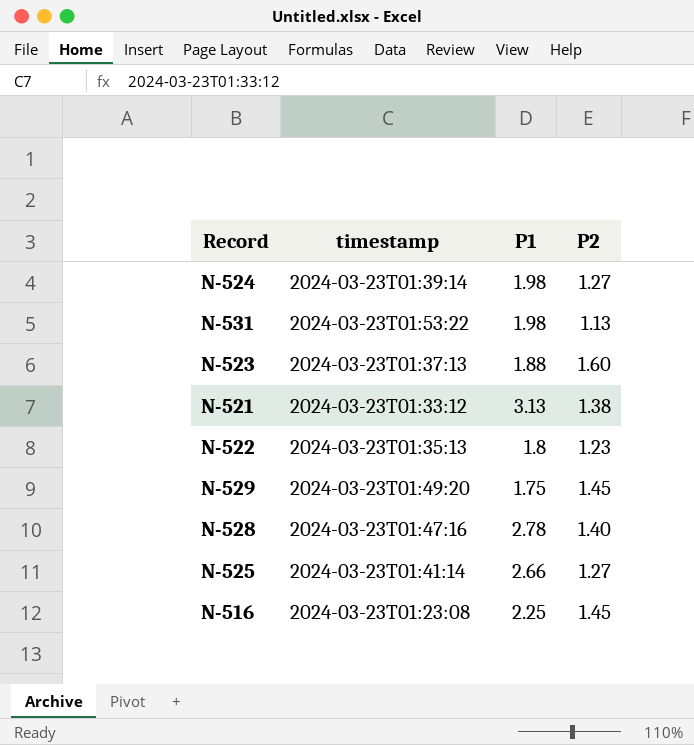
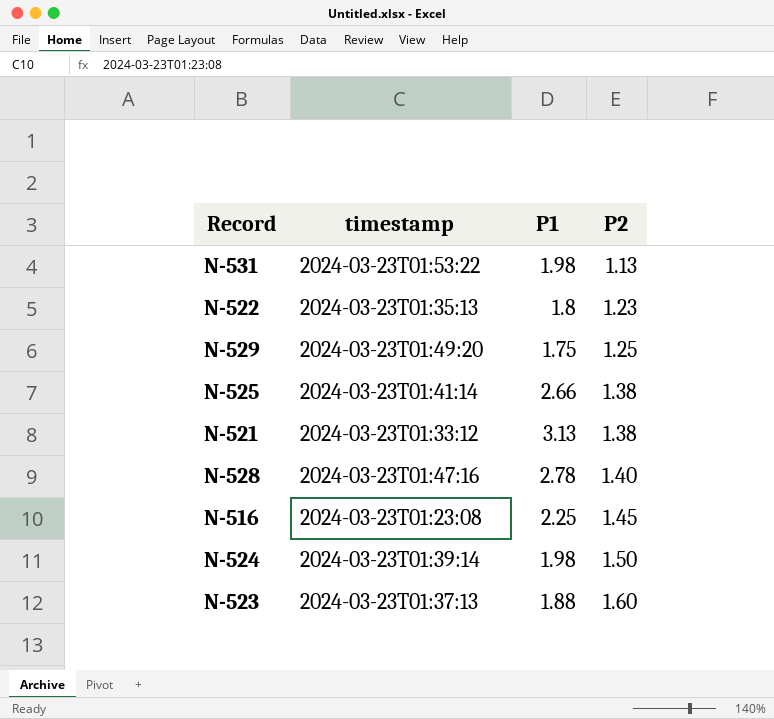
row order: none -> P2 ascending
N-529 | P2: 1.45 -> 1.25
N-525 | P2: 1.27 -> 1.38
N-524 | P2: 1.27 -> 1.50

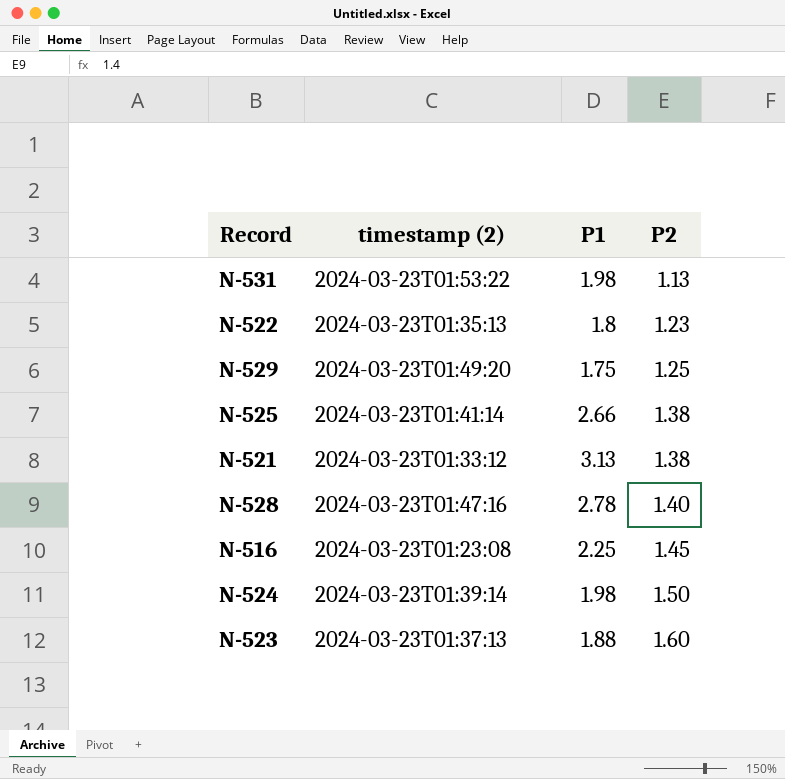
column name: timestamp -> timestamp (2)

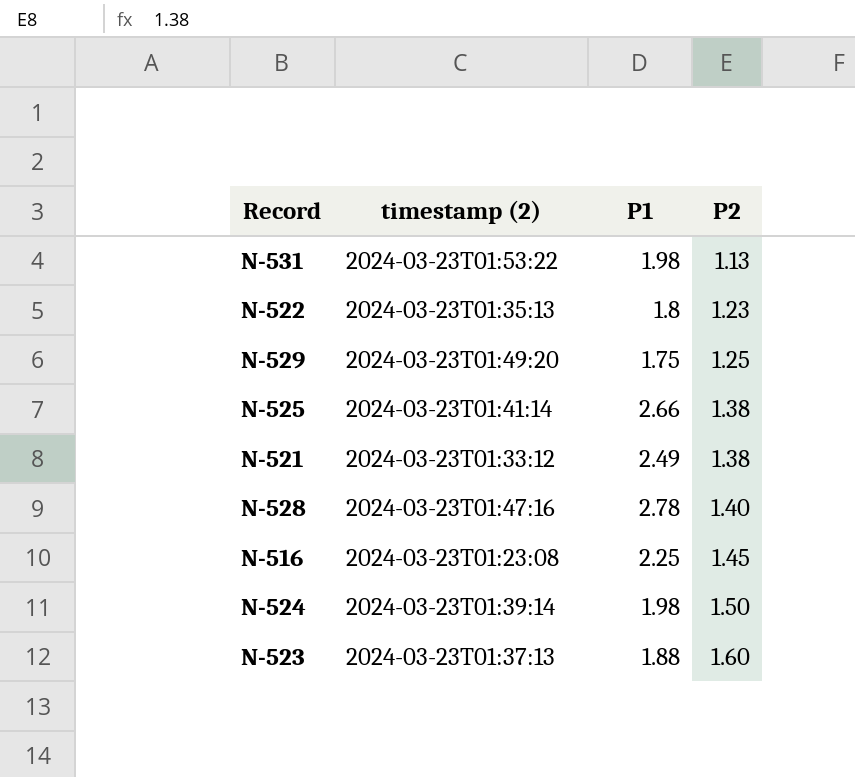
N-521 | P1: 3.13 -> 2.49

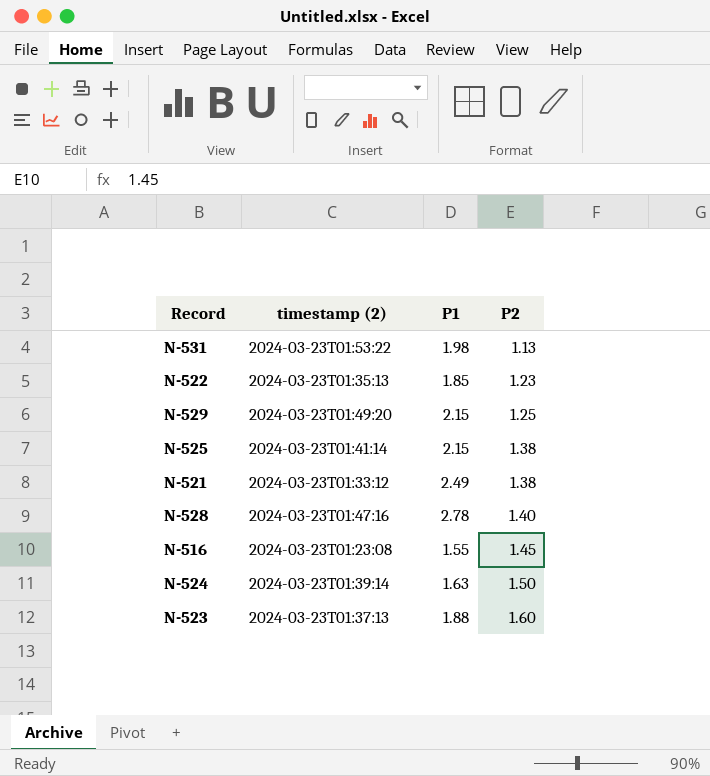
N-522 | P1: 1.8 -> 1.85
N-529 | P1: 1.75 -> 2.15
N-525 | P1: 2.66 -> 2.15
N-516 | P1: 2.25 -> 1.55
N-524 | P1: 1.98 -> 1.63

